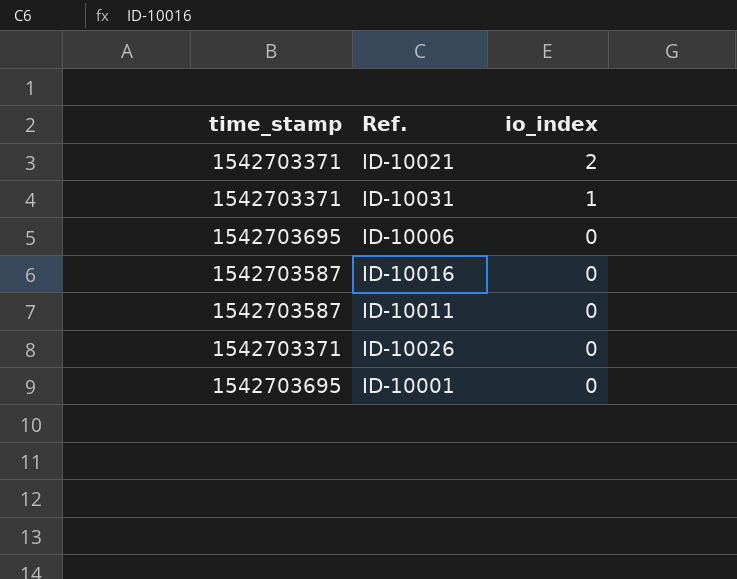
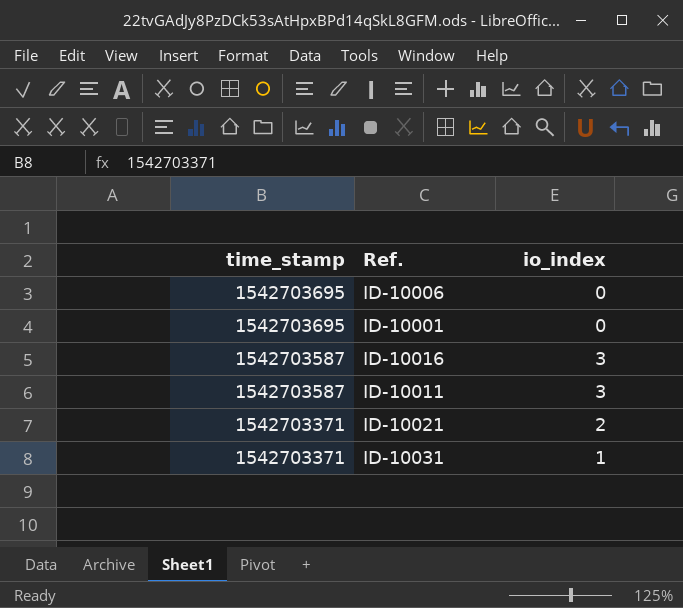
row order: io_index descending -> time_stamp descending
row ID-10026: 1542703371 | 0 -> none
ID-10016 | io_index: 0 -> 3
ID-10011 | io_index: 0 -> 3

